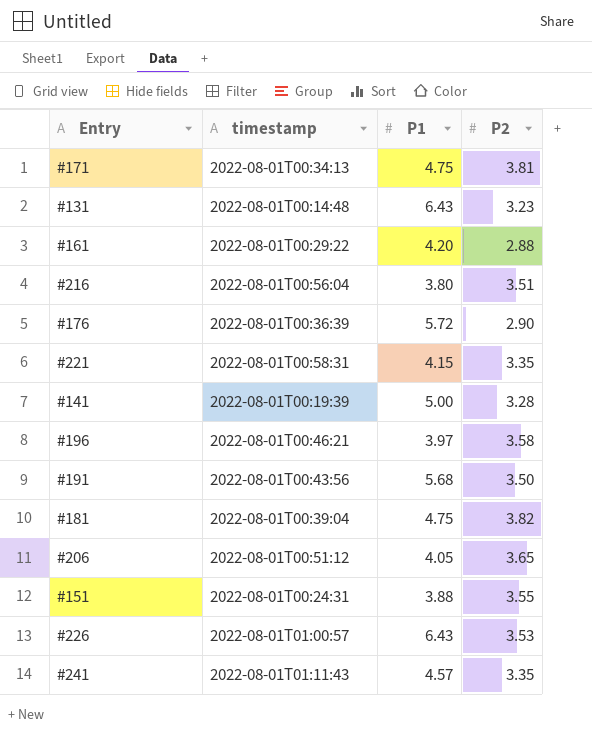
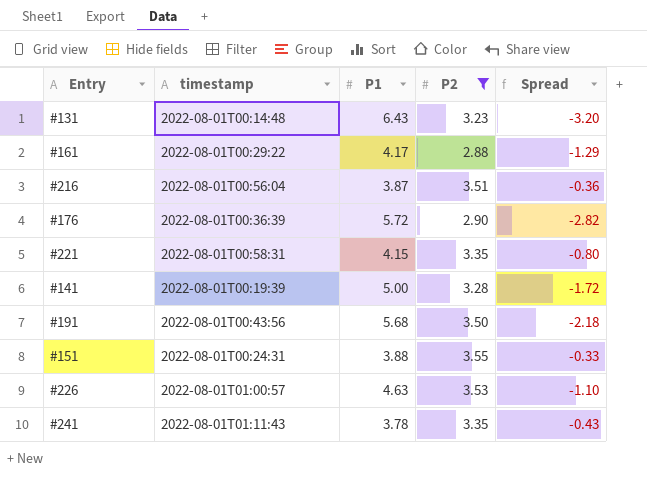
filter: none -> P2 <= 3.55
column Spread | formula: none -> [P2] - [P1]
#161 | P1: 4.20 -> 4.17
#216 | P1: 3.80 -> 3.87
#226 | P1: 6.43 -> 4.63
#241 | P1: 4.57 -> 3.78

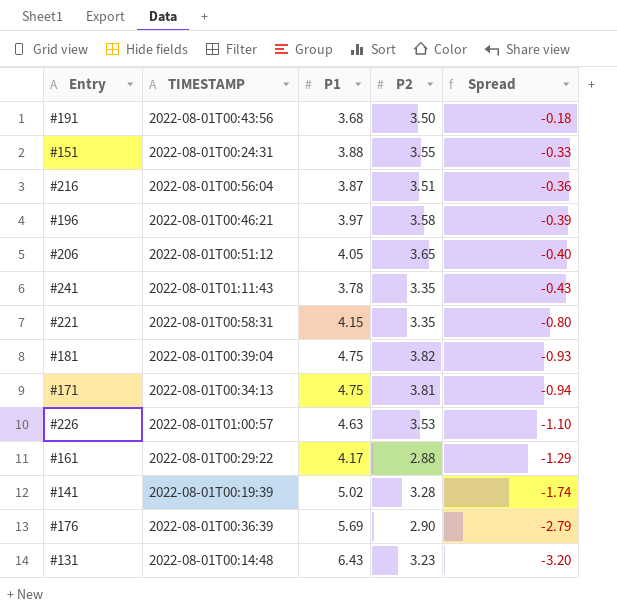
filter: P2 <= 3.55 -> none
row order: none -> Spread descending
column name: timestamp -> TIMESTAMP
#191 | P1: 5.68 -> 3.68
#191 | Spread: -2.18 -> -0.18
#141 | P1: 5.00 -> 5.02
#141 | Spread: -1.72 -> -1.74
#176 | P1: 5.72 -> 5.69
#176 | Spread: -2.82 -> -2.79

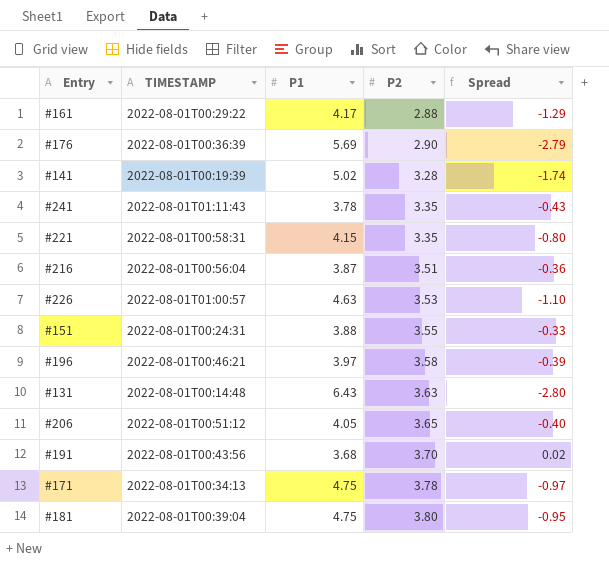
row order: Spread descending -> P2 ascending
#131 | P2: 3.23 -> 3.63
#131 | Spread: -3.20 -> -2.80
#191 | P2: 3.50 -> 3.70
#191 | Spread: -0.18 -> 0.02
#171 | P2: 3.81 -> 3.78
#171 | Spread: -0.94 -> -0.97
#181 | P2: 3.82 -> 3.80
#181 | Spread: -0.93 -> -0.95

